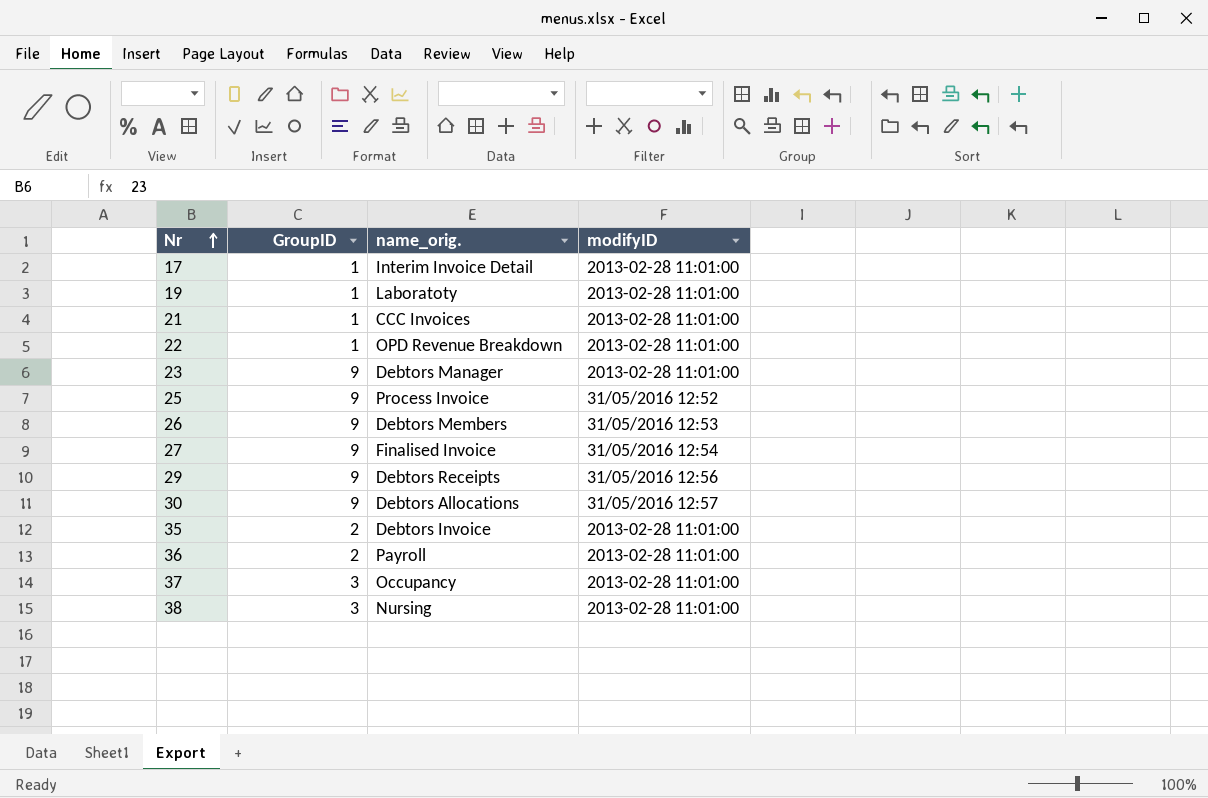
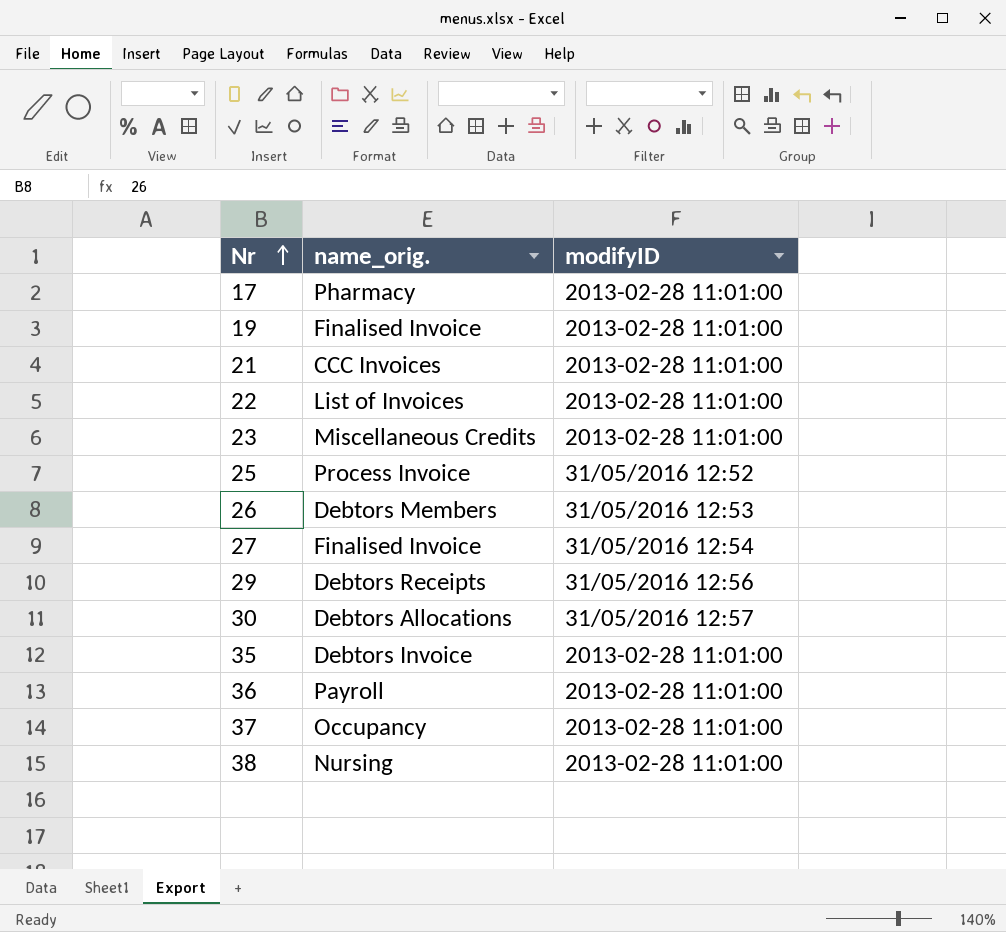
column GroupID | position: 2 -> none
17 | name_orig.: Interim Invoice Detail -> Pharmacy
19 | name_orig.: Laboratoty -> Finalised Invoice
22 | name_orig.: OPD Revenue Breakdown -> List of Invoices
23 | name_orig.: Debtors Manager -> Miscellaneous Credits

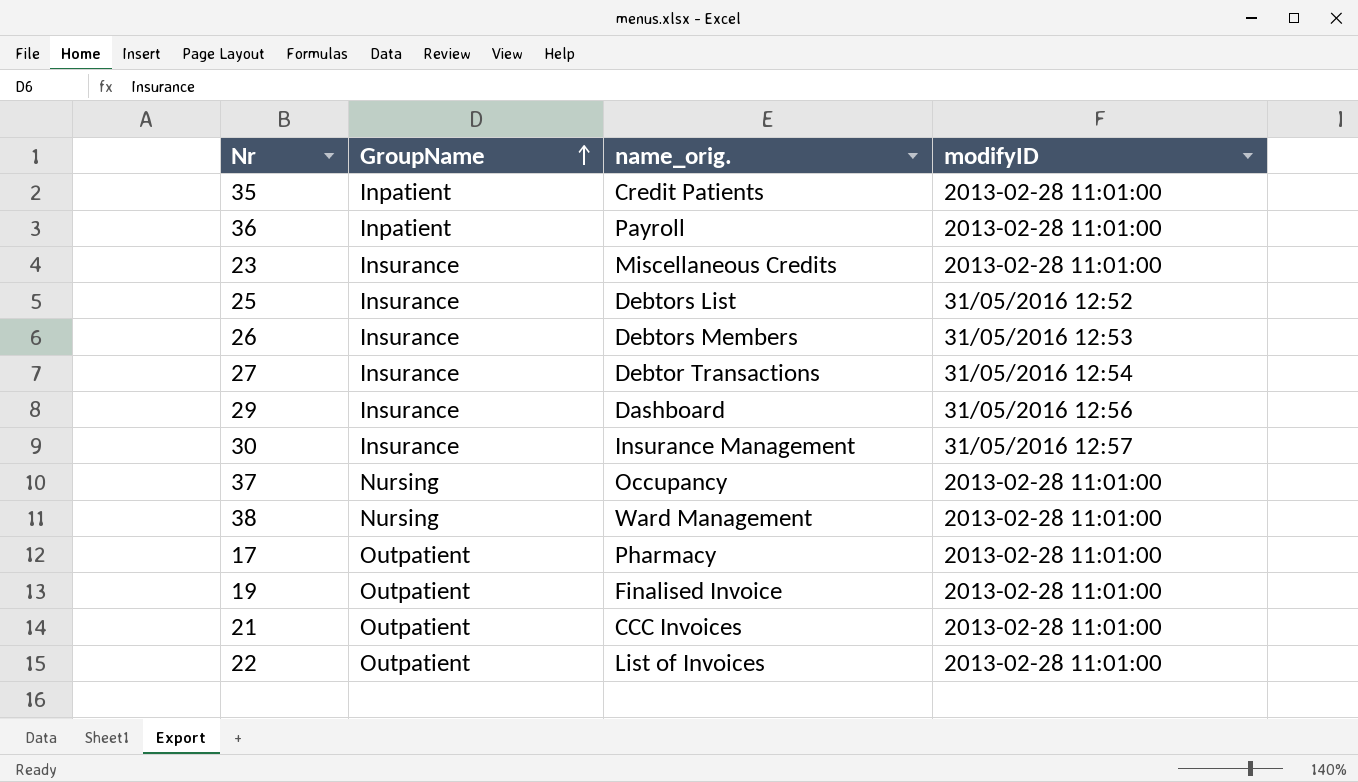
row order: Nr ascending -> GroupName ascending
column GroupName | position: none -> 2
35 | name_orig.: Debtors Invoice -> Credit Patients
25 | name_orig.: Process Invoice -> Debtors List
27 | name_orig.: Finalised Invoice -> Debtor Transactions
29 | name_orig.: Debtors Receipts -> Dashboard
30 | name_orig.: Debtors Allocations -> Insurance Management
38 | name_orig.: Nursing -> Ward Management

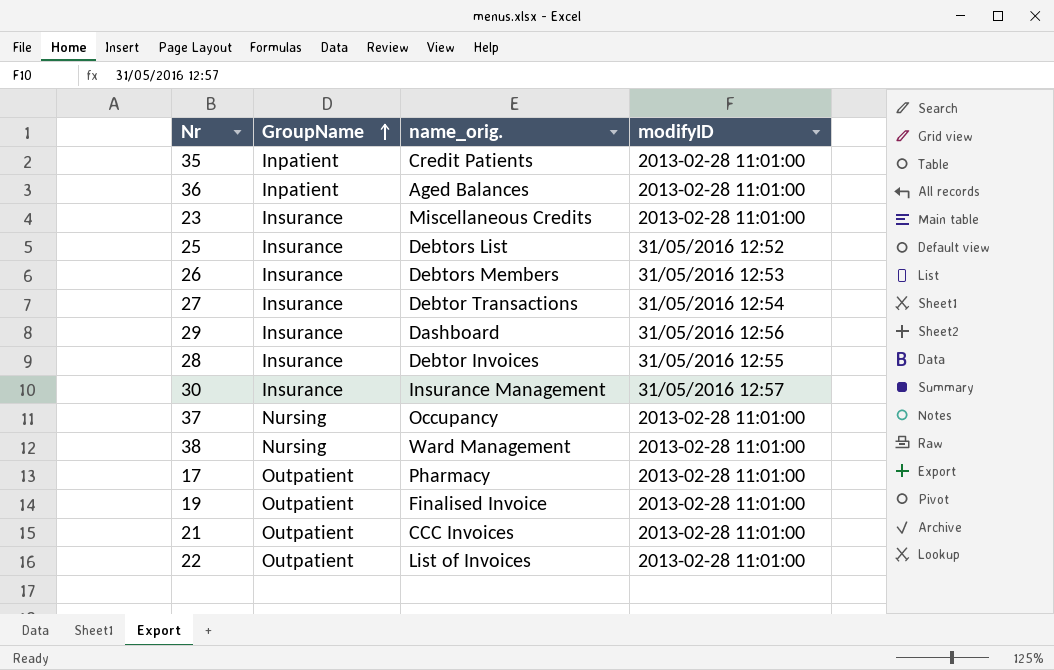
36 | name_orig.: Payroll -> Aged Balances
row 28: none -> Insurance | Debtor Invoices | 31/05/2016 12:55

